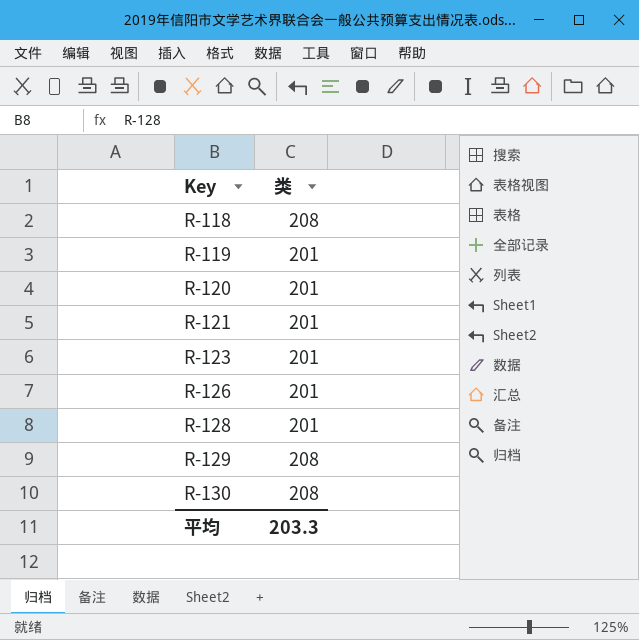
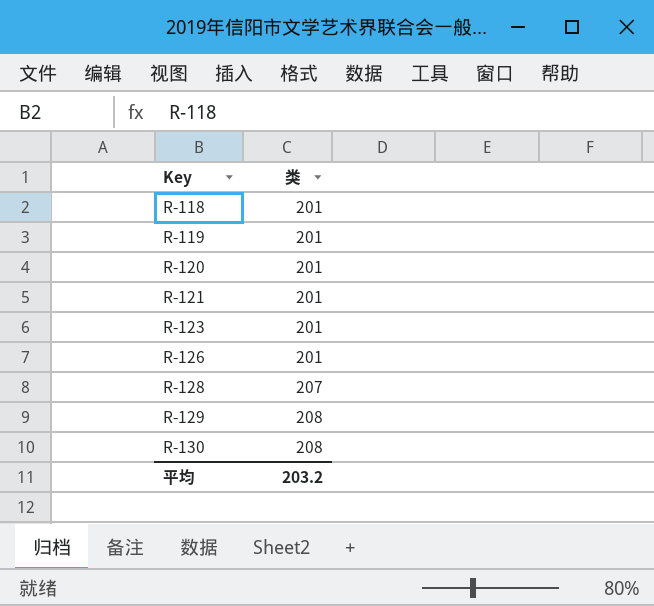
R-118 | 类: 208 -> 201
R-128 | 类: 201 -> 207
平均 | 类: 203.3 -> 203.2

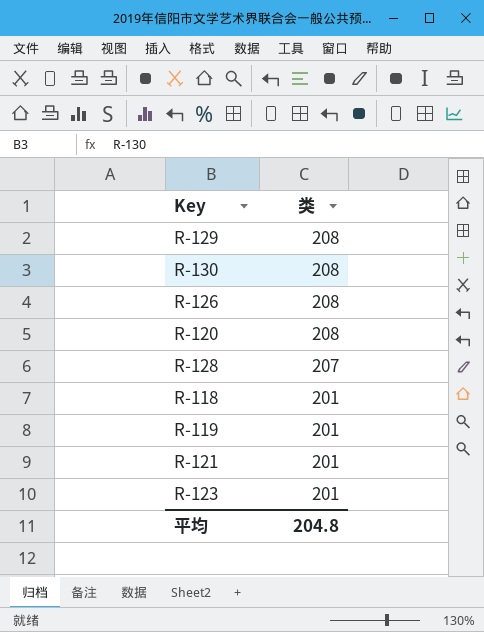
row order: Key ascending -> 类 descending
R-126 | 类: 201 -> 208
R-120 | 类: 201 -> 208
平均 | 类: 203.2 -> 204.8

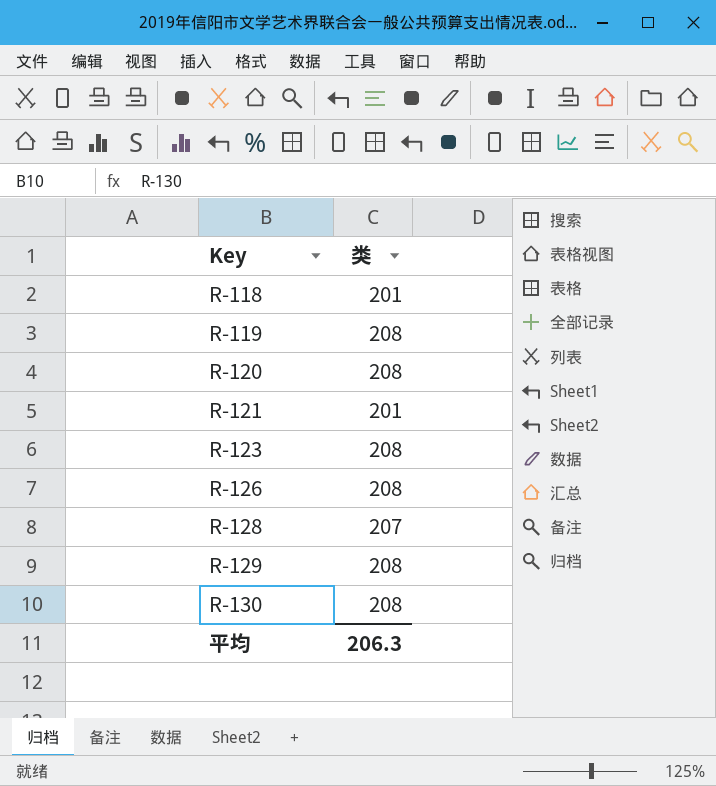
row order: 类 descending -> Key ascending
R-119 | 类: 201 -> 208
R-123 | 类: 201 -> 208
平均 | 类: 204.8 -> 206.3

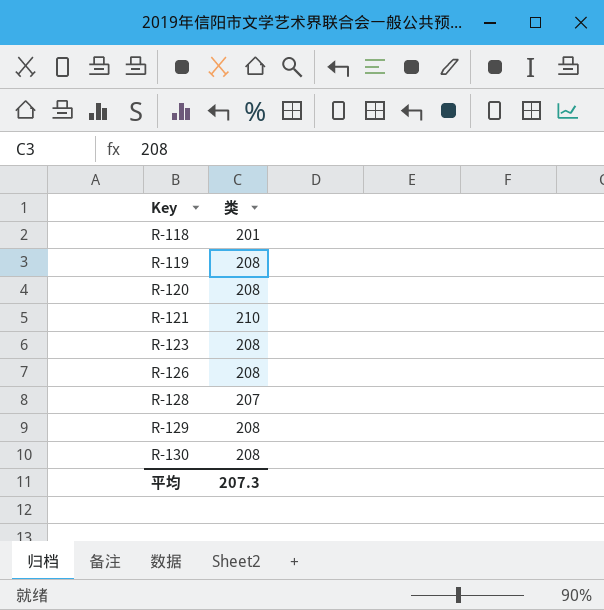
R-121 | 类: 201 -> 210
平均 | 类: 206.3 -> 207.3

